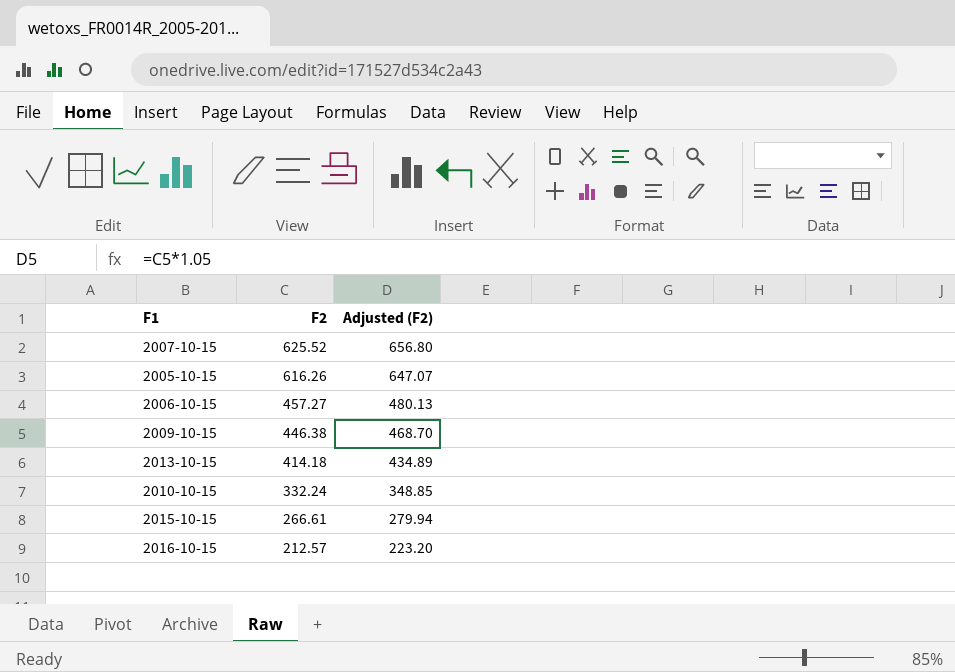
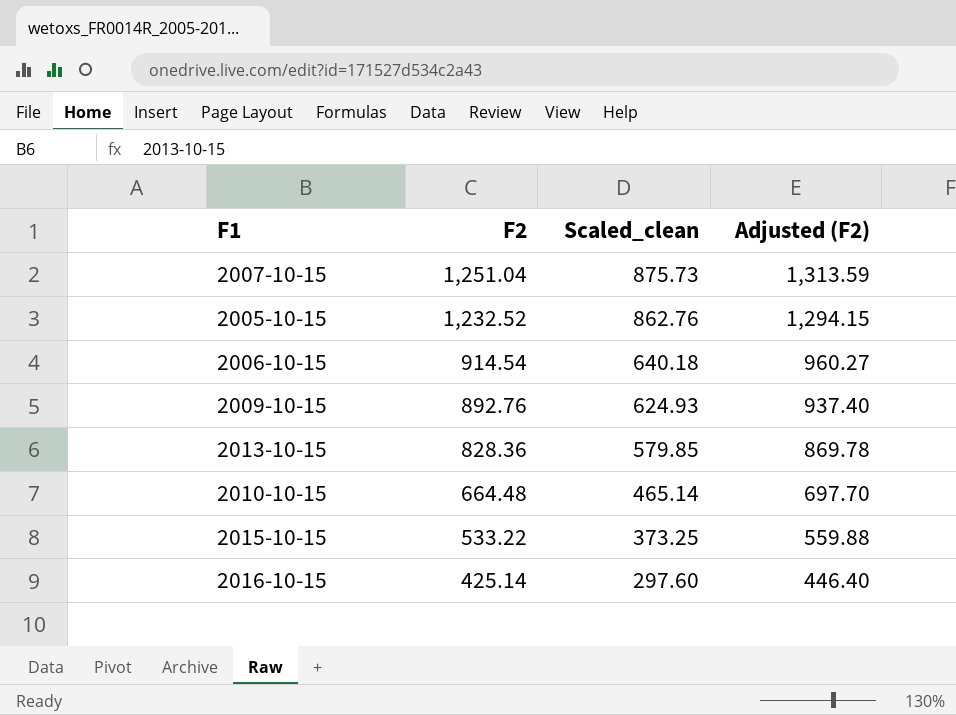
column Scaled_clean | formula: none -> [F2] * 0.7
2007-10-15 | F2: 625.52 -> 1,251.04
2007-10-15 | Adjusted (F2): 656.80 -> 1,313.59
2005-10-15 | F2: 616.26 -> 1,232.52
2005-10-15 | Adjusted (F2): 647.07 -> 1,294.15
2006-10-15 | F2: 457.27 -> 914.54
2006-10-15 | Adjusted (F2): 480.13 -> 960.27
2009-10-15 | F2: 446.38 -> 892.76
2009-10-15 | Adjusted (F2): 468.70 -> 937.40
2013-10-15 | F2: 414.18 -> 828.36
2013-10-15 | Adjusted (F2): 434.89 -> 869.78
2010-10-15 | F2: 332.24 -> 664.48
2010-10-15 | Adjusted (F2): 348.85 -> 697.70
2015-10-15 | F2: 266.61 -> 533.22
2015-10-15 | Adjusted (F2): 279.94 -> 559.88
2016-10-15 | F2: 212.57 -> 425.14
2016-10-15 | Adjusted (F2): 223.20 -> 446.40

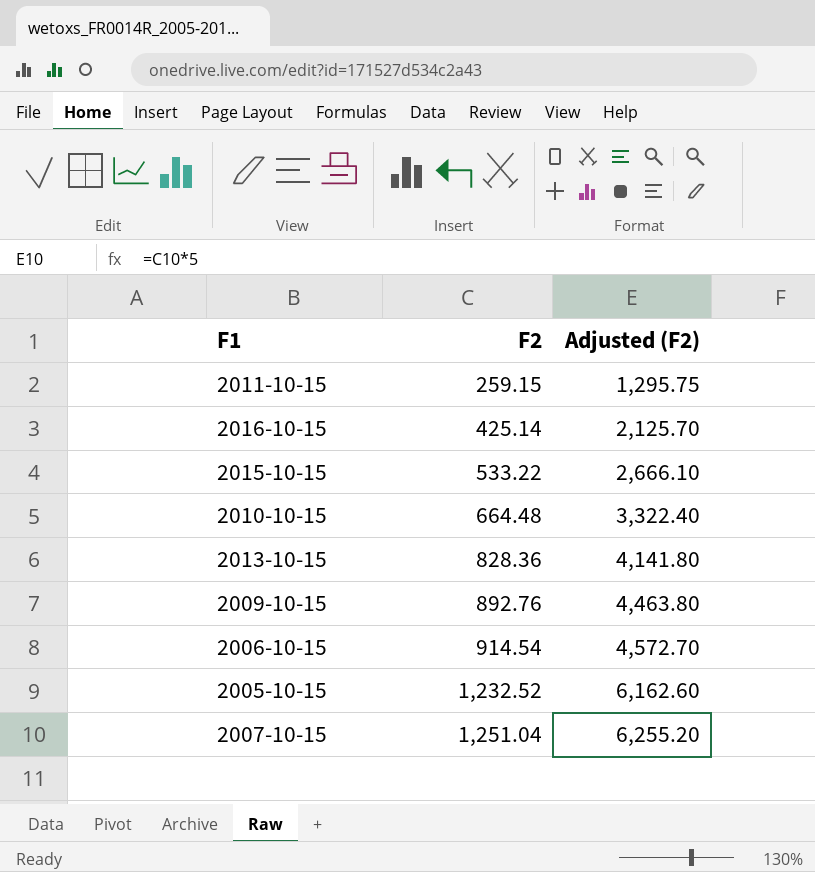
row order: F2 descending -> F2 ascending
column Scaled_clean | formula: [F2] * 0.7 -> none
column Adjusted (F2) | formula: [F2] * 1.05 -> [F2] * 5
row 2011-10-15: none -> 259.15 | 1,295.75

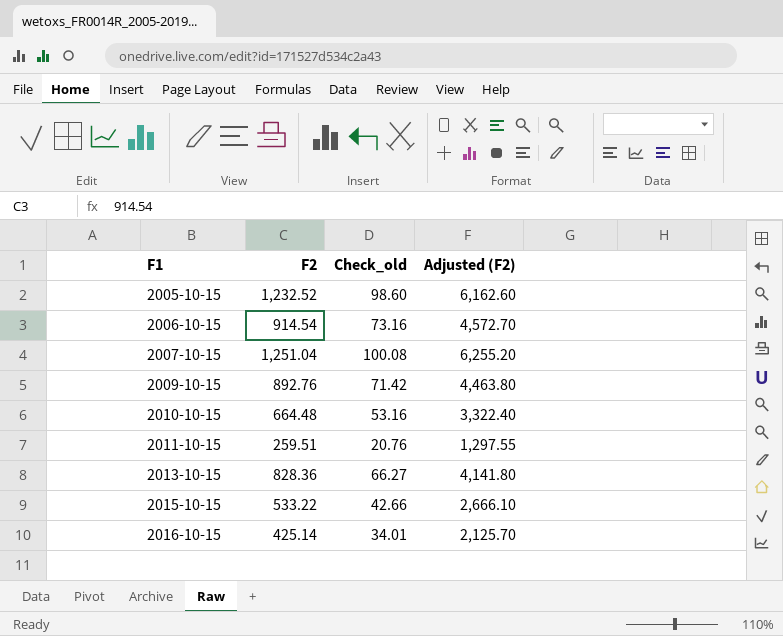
row order: F2 ascending -> F1 ascending
column Check_old | formula: none -> [F2] * 0.08
2011-10-15 | F2: 259.15 -> 259.51
2011-10-15 | Adjusted (F2): 1,295.75 -> 1,297.55

